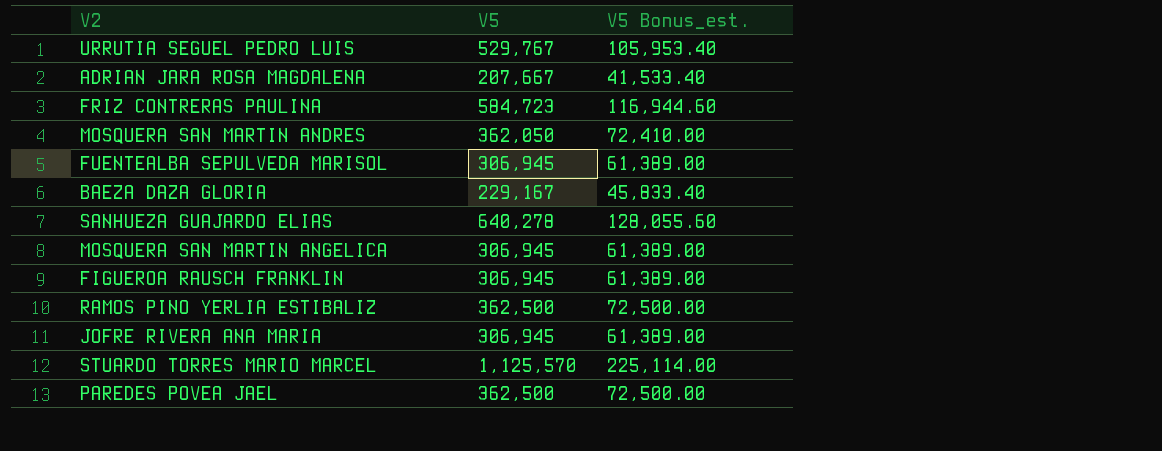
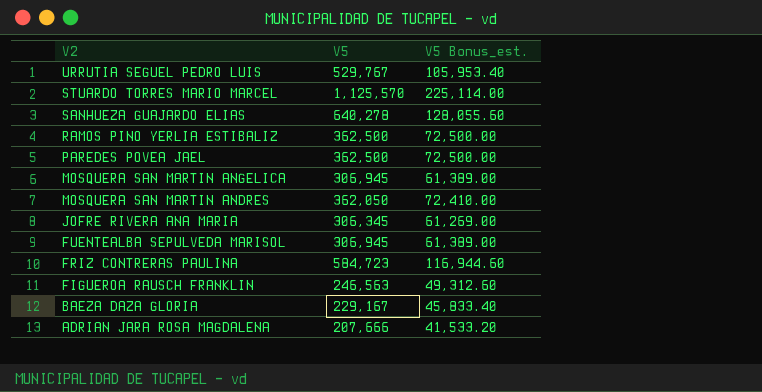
row order: none -> V2 descending
JOFRE RIVERA ANA MARIA | V5: 306,945 -> 306,345
JOFRE RIVERA ANA MARIA | V5 Bonus_est.: 61,389.00 -> 61,269.00
FIGUEROA RAUSCH FRANKLIN | V5: 306,945 -> 246,563
FIGUEROA RAUSCH FRANKLIN | V5 Bonus_est.: 61,389.00 -> 49,312.60
ADRIAN JARA ROSA MAGDALENA | V5: 207,667 -> 207,666
ADRIAN JARA ROSA MAGDALENA | V5 Bonus_est.: 41,533.40 -> 41,533.20

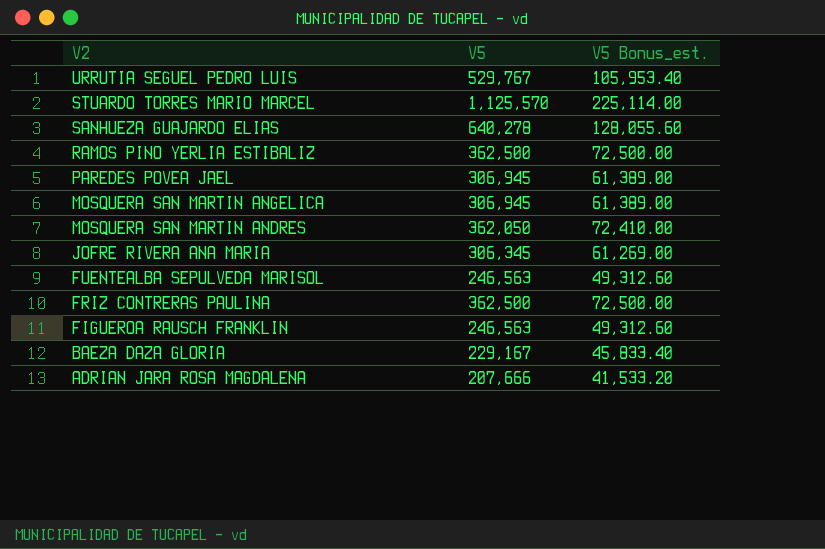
PAREDES POVEA JAEL | V5: 362,500 -> 306,945
PAREDES POVEA JAEL | V5 Bonus_est.: 72,500.00 -> 61,389.00
FUENTEALBA SEPULVEDA MARISOL | V5: 306,945 -> 246,563
FUENTEALBA SEPULVEDA MARISOL | V5 Bonus_est.: 61,389.00 -> 49,312.60
FRIZ CONTRERAS PAULINA | V5: 584,723 -> 362,500
FRIZ CONTRERAS PAULINA | V5 Bonus_est.: 116,944.60 -> 72,500.00

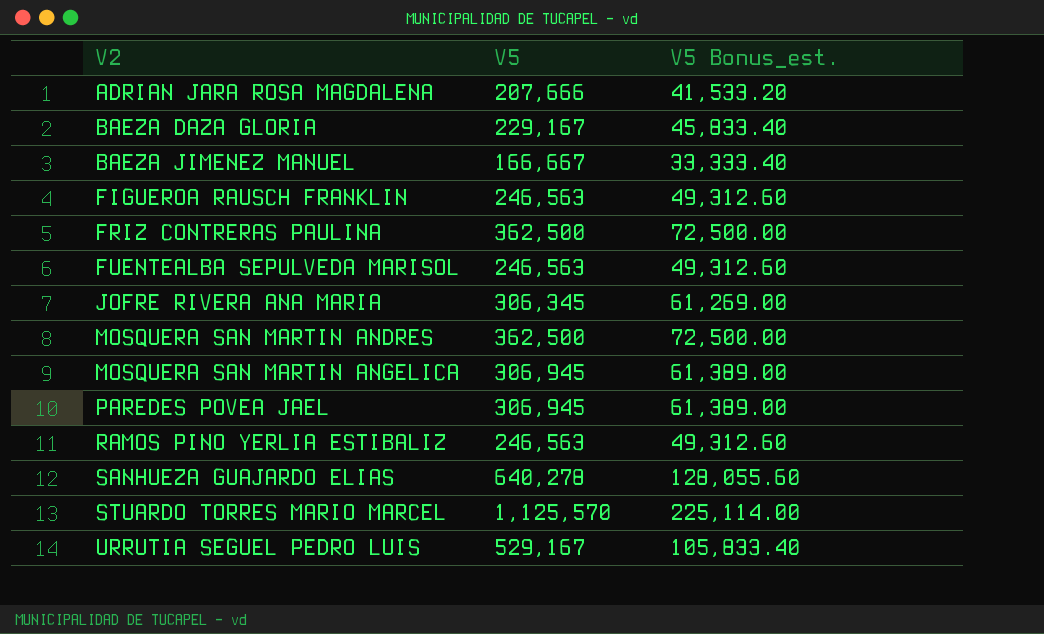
row order: V2 descending -> V2 ascending
row BAEZA JIMENEZ MANUEL: none -> 166,667 | 33,333.40
MOSQUERA SAN MARTIN ANDRES | V5: 362,050 -> 362,500
MOSQUERA SAN MARTIN ANDRES | V5 Bonus_est.: 72,410.00 -> 72,500.00
RAMOS PINO YERLIA ESTIBALIZ | V5: 362,500 -> 246,563
RAMOS PINO YERLIA ESTIBALIZ | V5 Bonus_est.: 72,500.00 -> 49,312.60
URRUTIA SEGUEL PEDRO LUIS | V5: 529,767 -> 529,167
URRUTIA SEGUEL PEDRO LUIS | V5 Bonus_est.: 105,953.40 -> 105,833.40

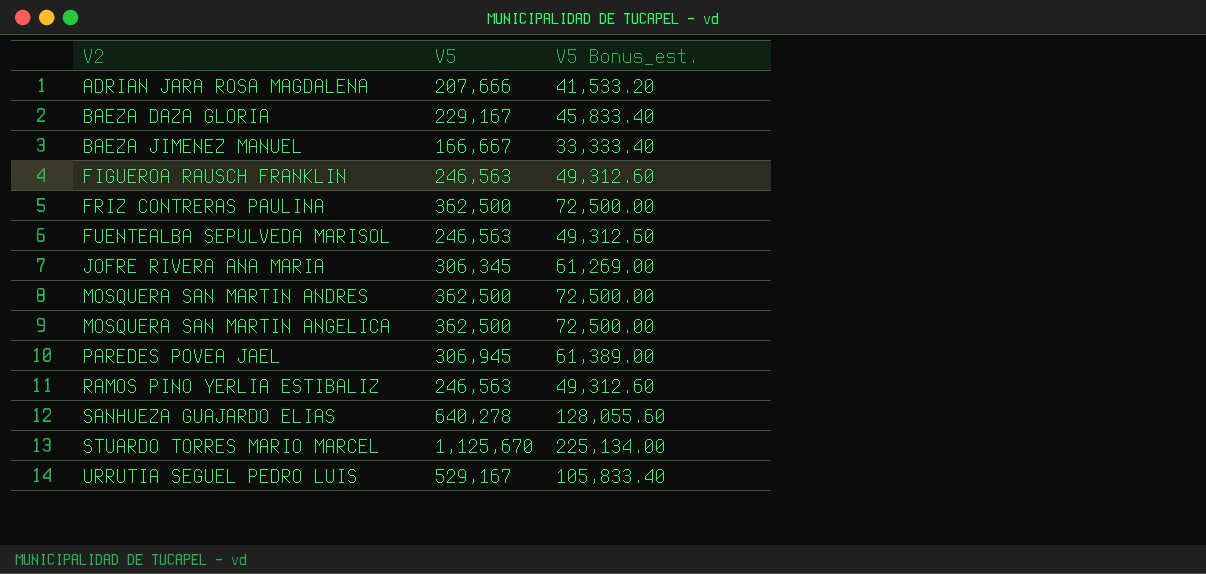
MOSQUERA SAN MARTIN ANGELICA | V5: 306,945 -> 362,500
MOSQUERA SAN MARTIN ANGELICA | V5 Bonus_est.: 61,389.00 -> 72,500.00
STUARDO TORRES MARIO MARCEL | V5: 1,125,570 -> 1,125,670
STUARDO TORRES MARIO MARCEL | V5 Bonus_est.: 225,114.00 -> 225,134.00

